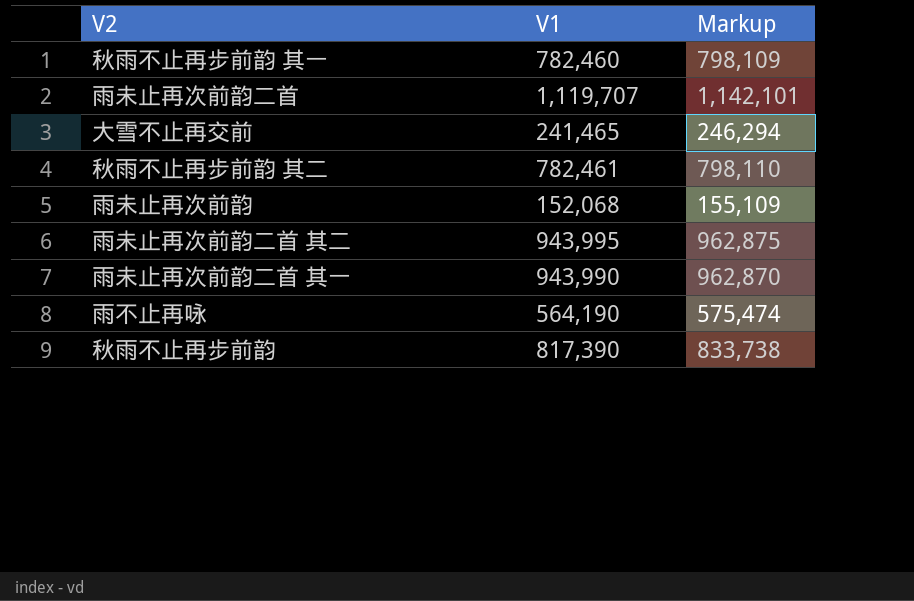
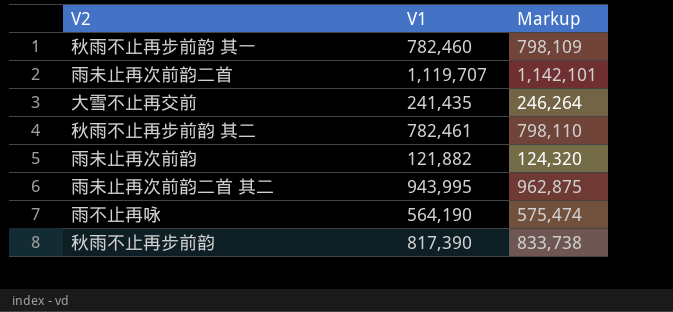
row 雨未止再次前韵二首 其一: 943,990 | 962,870 -> none
大雪不止再交前 | V1: 241,465 -> 241,435
大雪不止再交前 | Markup: 246,294 -> 246,264
雨未止再次前韵 | V1: 152,068 -> 121,882
雨未止再次前韵 | Markup: 155,109 -> 124,320

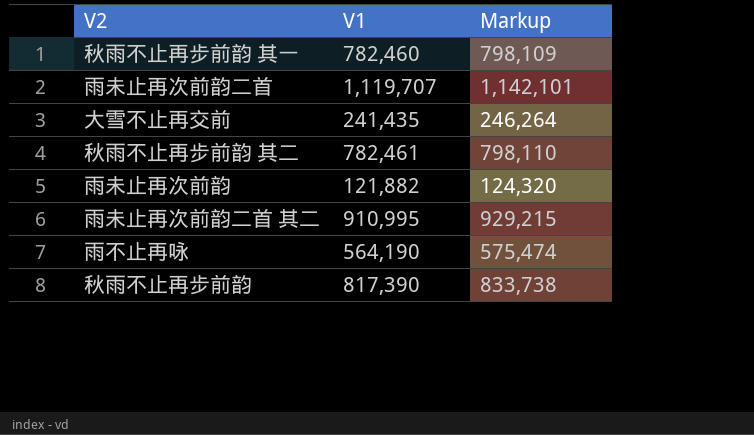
雨未止再次前韵二首 其二 | V1: 943,995 -> 910,995
雨未止再次前韵二首 其二 | Markup: 962,875 -> 929,215

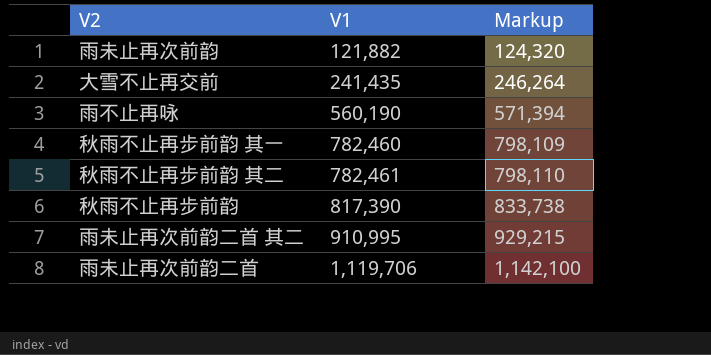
row order: none -> V1 ascending
雨不止再咏 | V1: 564,190 -> 560,190
雨不止再咏 | Markup: 575,474 -> 571,394
雨未止再次前韵二首 | V1: 1,119,707 -> 1,119,706
雨未止再次前韵二首 | Markup: 1,142,101 -> 1,142,100

